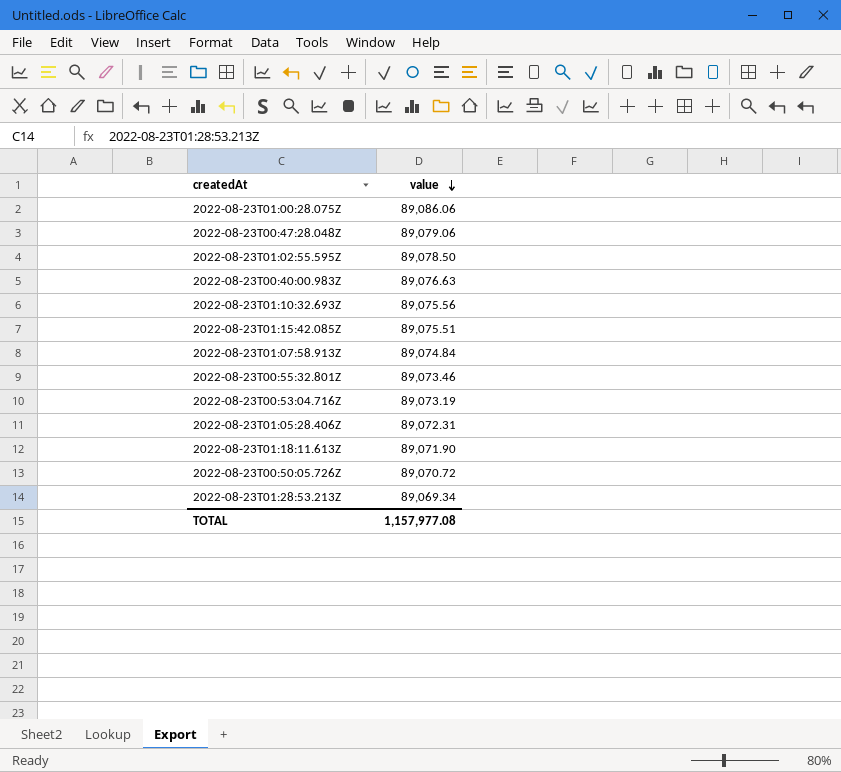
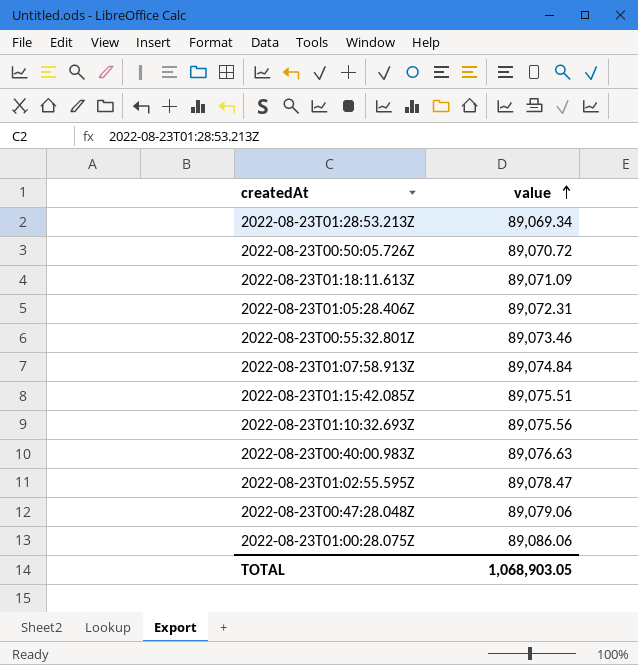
row order: value descending -> value ascending
row 2022-08-23T00:53:04.716Z: 89,073.19 -> none
2022-08-23T01:18:11.613Z | value: 89,071.90 -> 89,071.09
2022-08-23T01:02:55.595Z | value: 89,078.50 -> 89,078.47
TOTAL | value: 1,157,977.08 -> 1,068,903.05

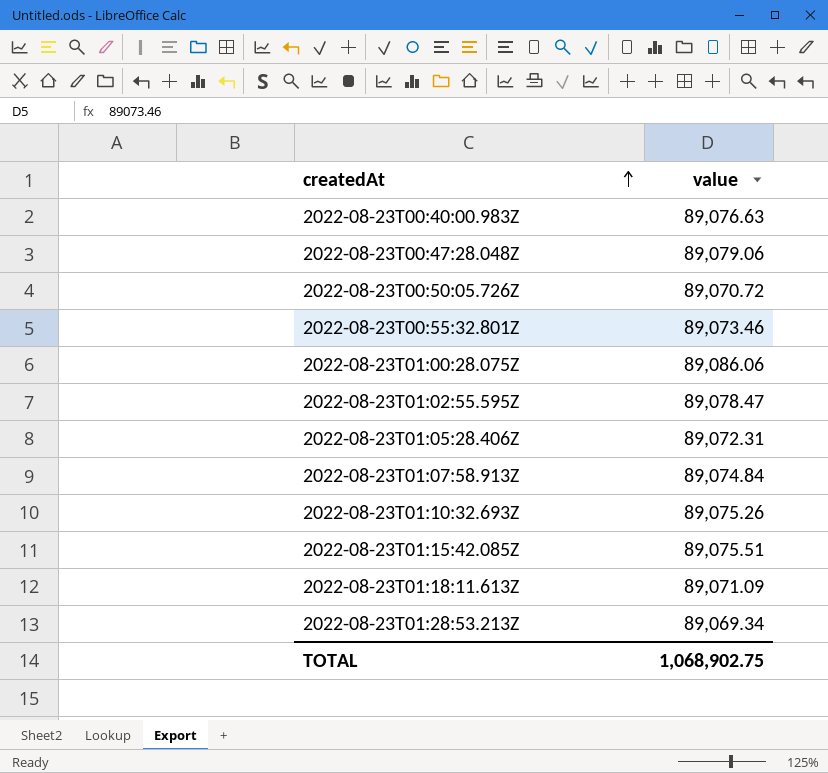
row order: value ascending -> createdAt ascending
2022-08-23T01:10:32.693Z | value: 89,075.56 -> 89,075.26
TOTAL | value: 1,068,903.05 -> 1,068,902.75

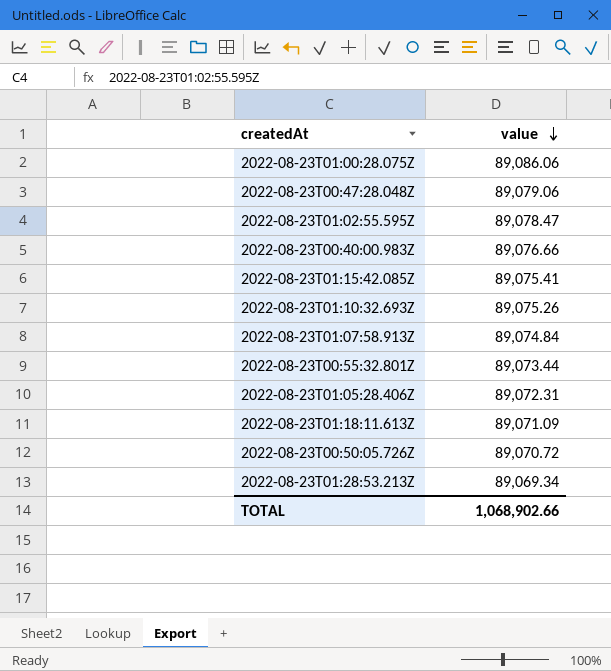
row order: createdAt ascending -> value descending
2022-08-23T00:40:00.983Z | value: 89,076.63 -> 89,076.66
2022-08-23T01:15:42.085Z | value: 89,075.51 -> 89,075.41
2022-08-23T00:55:32.801Z | value: 89,073.46 -> 89,073.44
TOTAL | value: 1,068,902.75 -> 1,068,902.66

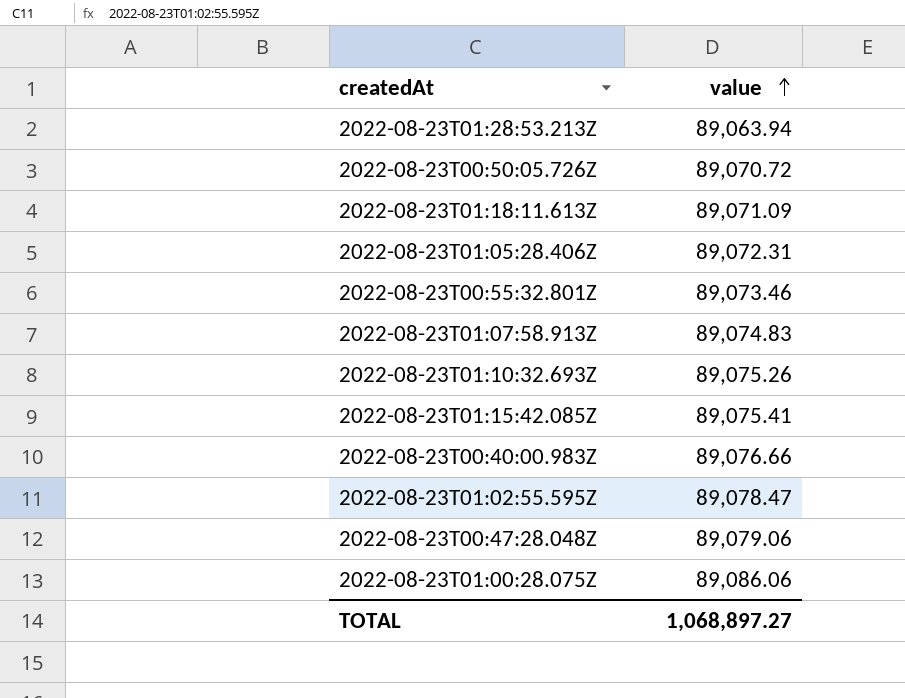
row order: value descending -> value ascending
2022-08-23T01:28:53.213Z | value: 89,069.34 -> 89,063.94
2022-08-23T00:55:32.801Z | value: 89,073.44 -> 89,073.46
2022-08-23T01:07:58.913Z | value: 89,074.84 -> 89,074.83
TOTAL | value: 1,068,902.66 -> 1,068,897.27

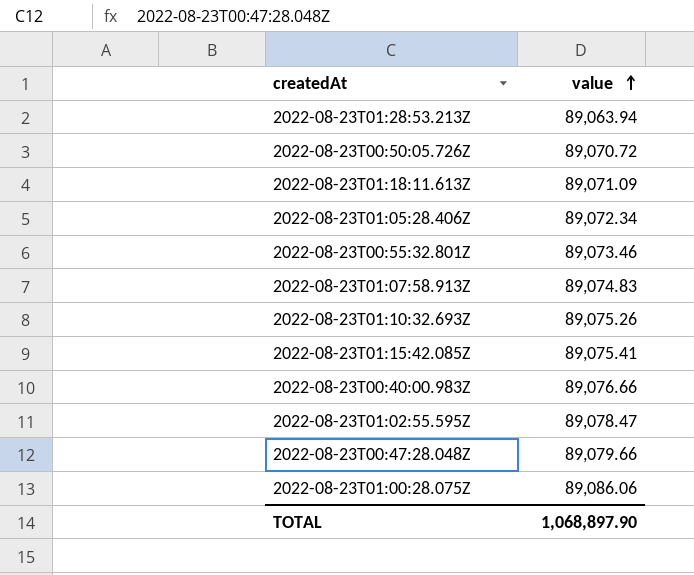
2022-08-23T01:05:28.406Z | value: 89,072.31 -> 89,072.34
2022-08-23T00:47:28.048Z | value: 89,079.06 -> 89,079.66
TOTAL | value: 1,068,897.27 -> 1,068,897.90

